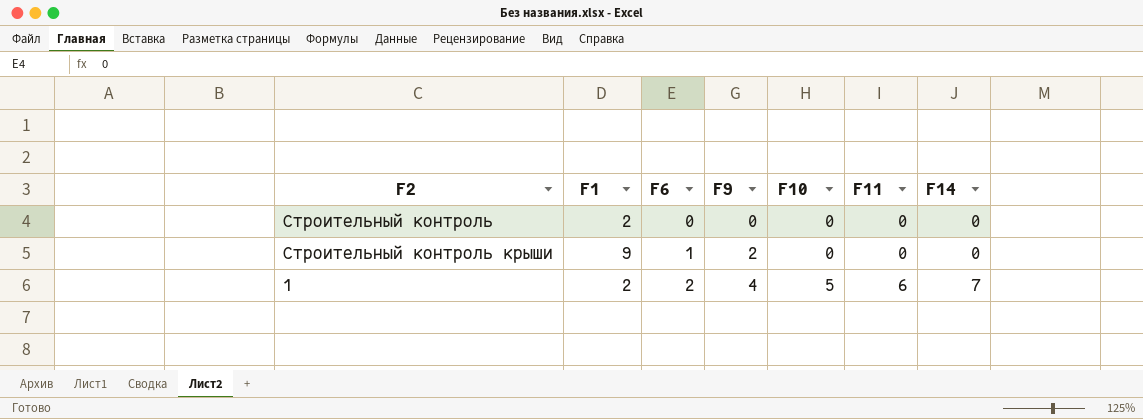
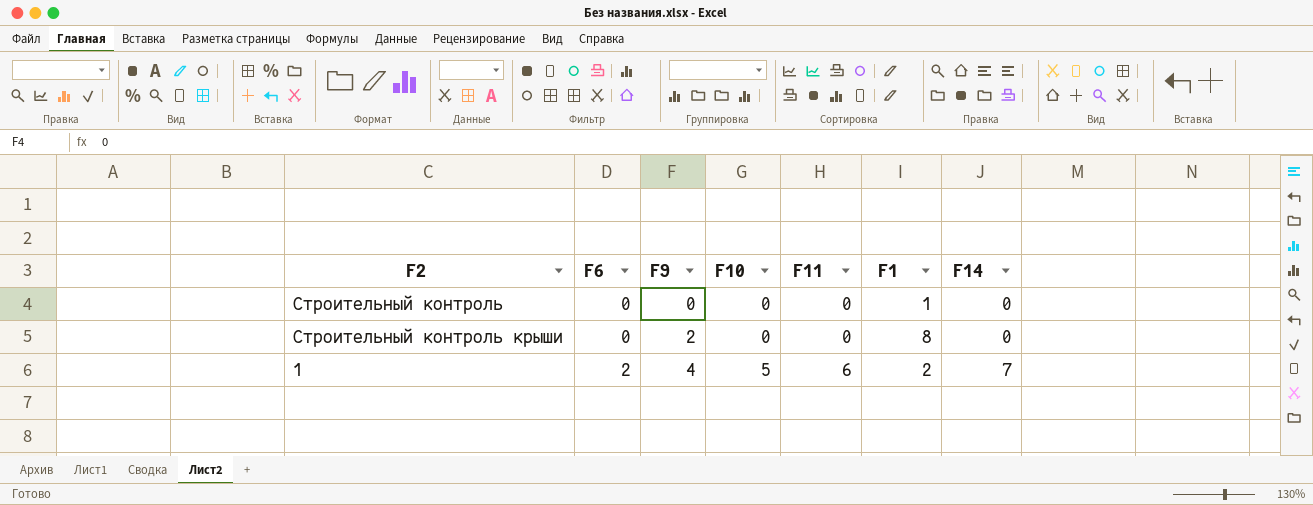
column F1 | position: 2 -> 6
Строительный контроль | F1: 2 -> 1
Строительный контроль крыши | F6: 1 -> 0
Строительный контроль крыши | F1: 9 -> 8

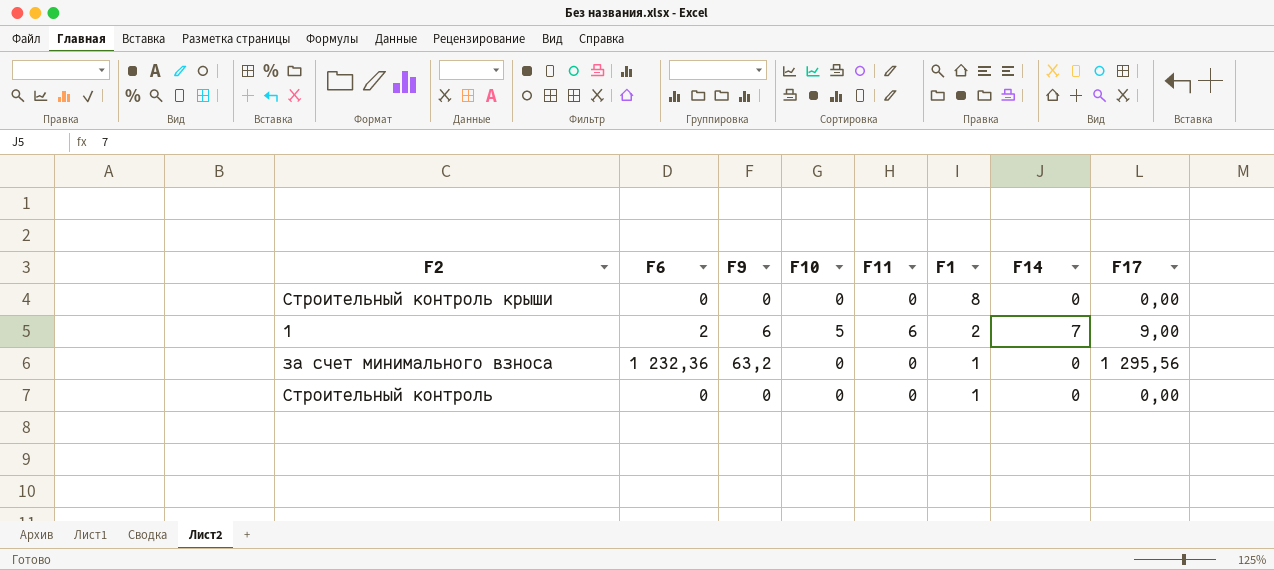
row order: F6 ascending -> F1 descending
column F17 | position: none -> 8
Строительный контроль крыши | F9: 2 -> 0
1 | F9: 4 -> 6
row за счет минимального взноса: none -> 1 232,36 | 63,2 | 0 | 0 | 1 | 0 | 1 295,56

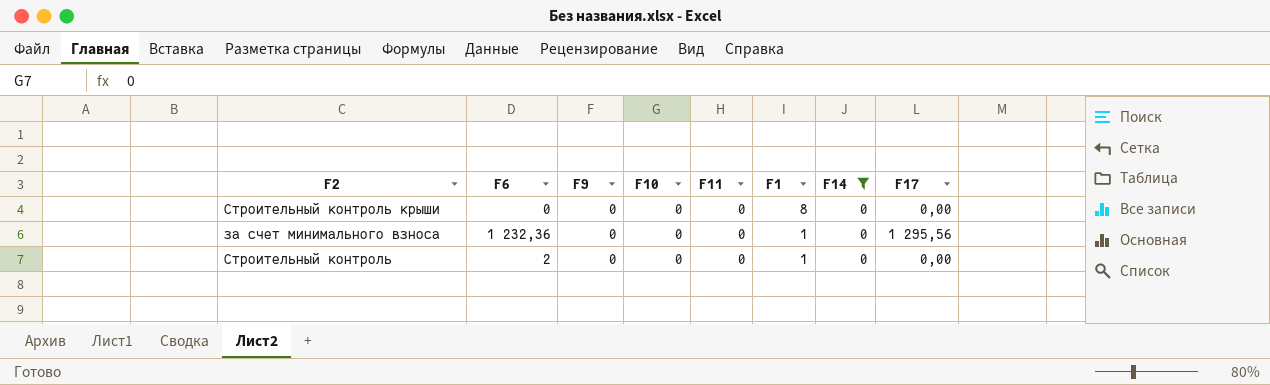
filter: none -> F14 = 0
за счет минимального взноса | F9: 63,2 -> 0
Строительный контроль | F6: 0 -> 2

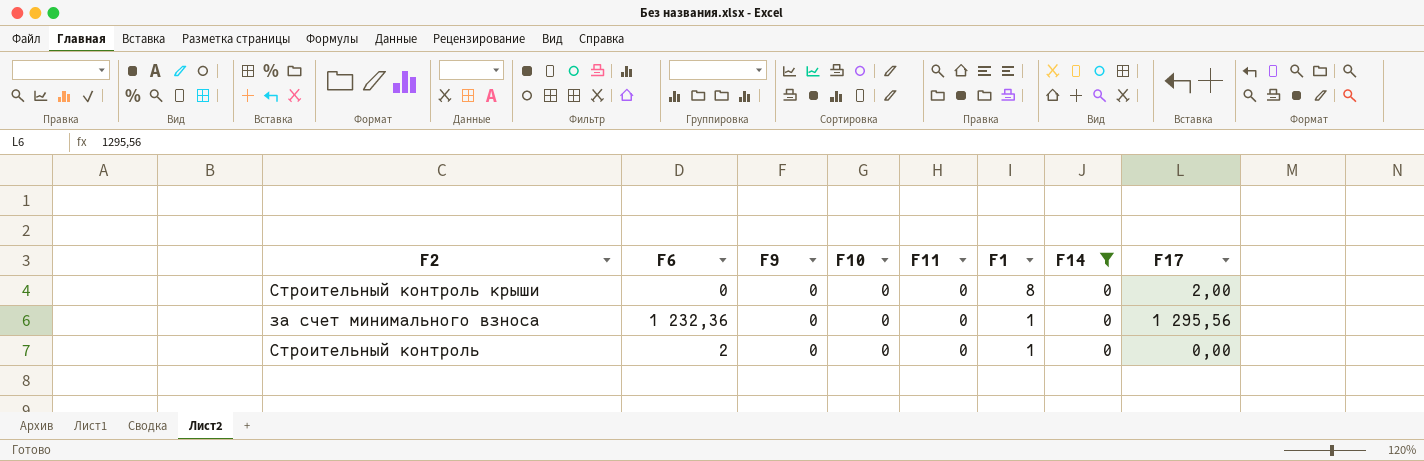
Строительный контроль крыши | F17: 0,00 -> 2,00

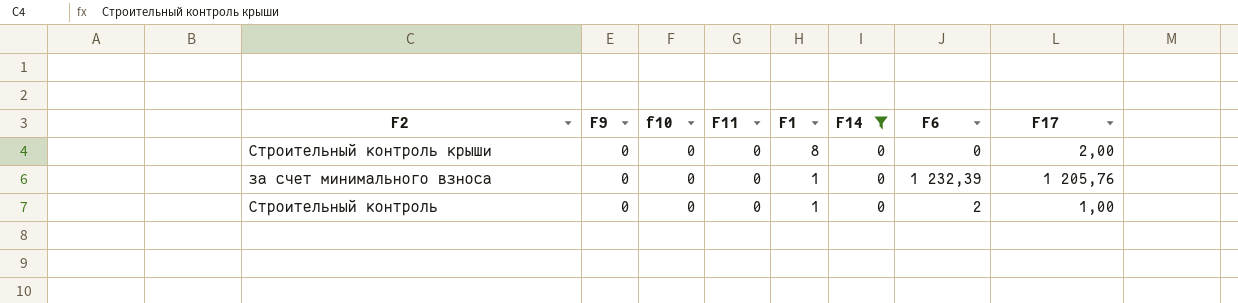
column name: F10 -> f10
column F6 | position: 2 -> 7
за счет минимального взноса | F6: 1 232,36 -> 1 232,39
за счет минимального взноса | F17: 1 295,56 -> 1 205,76
Строительный контроль | F17: 0,00 -> 1,00

